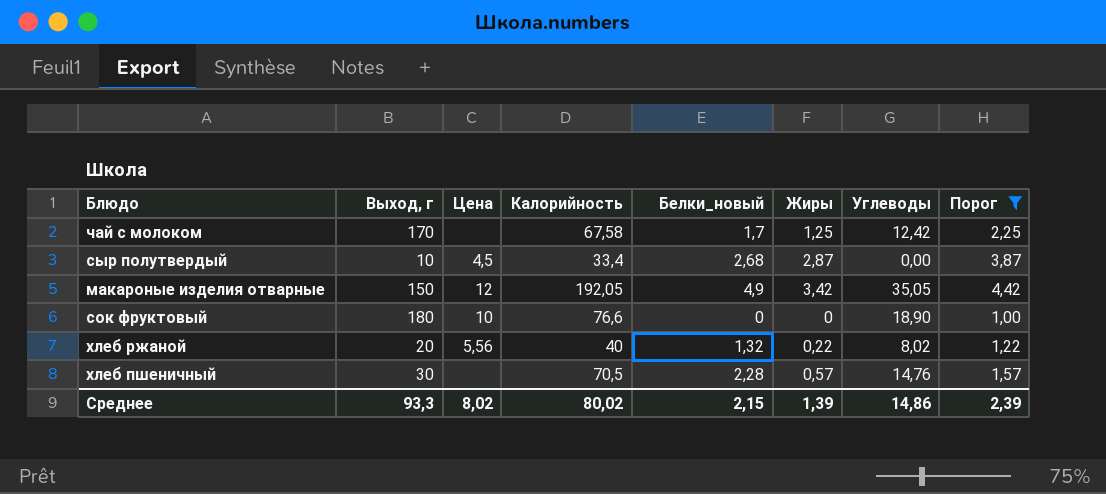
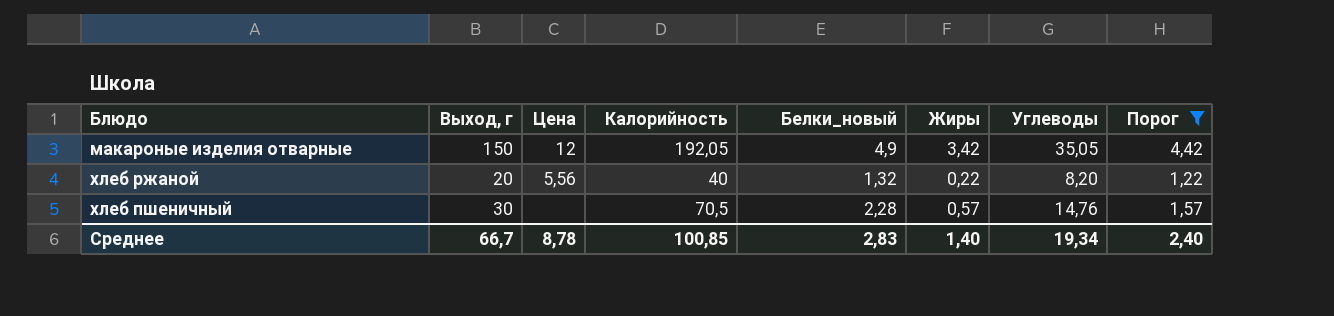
row чай с молоком: 170 | none | 67,58 | 1,7 | 1,25 | 12,42 | 2,25 -> none
row сыр полутвердый: 10 | 4,5 | 33,4 | 2,68 | 2,87 | 0,00 | 3,87 -> none
row сок фруктовый: 180 | 10 | 76,6 | 0 | 0 | 18,90 | 1,00 -> none
хлеб ржаной | Углеводы: 8,02 -> 8,20
Среднее | Выход, г: 93,3 -> 66,7
Среднее | Цена: 8,02 -> 8,78
Среднее | Калорийность: 80,02 -> 100,85
Среднее | Белки_новый: 2,15 -> 2,83
Среднее | Жиры: 1,39 -> 1,40
Среднее | Углеводы: 14,86 -> 19,34
Среднее | Порог: 2,39 -> 2,40

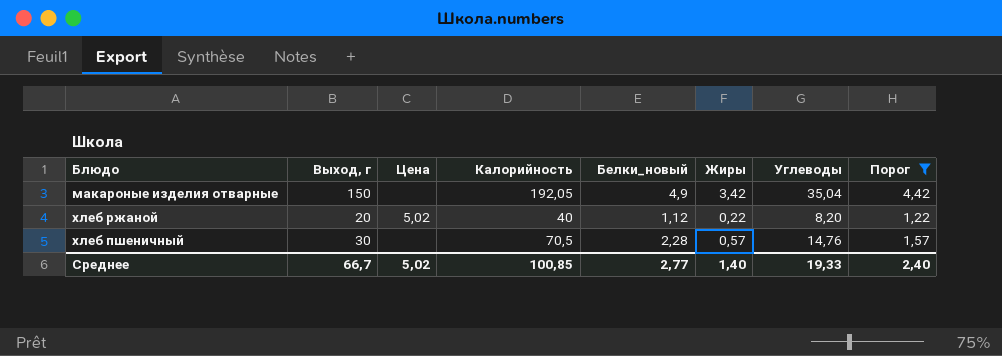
макароные изделия отварные | Цена: 12 -> none
макароные изделия отварные | Углеводы: 35,05 -> 35,04
хлеб ржаной | Цена: 5,56 -> 5,02
хлеб ржаной | Белки_новый: 1,32 -> 1,12
Среднее | Цена: 8,78 -> 5,02
Среднее | Белки_новый: 2,83 -> 2,77
Среднее | Углеводы: 19,34 -> 19,33

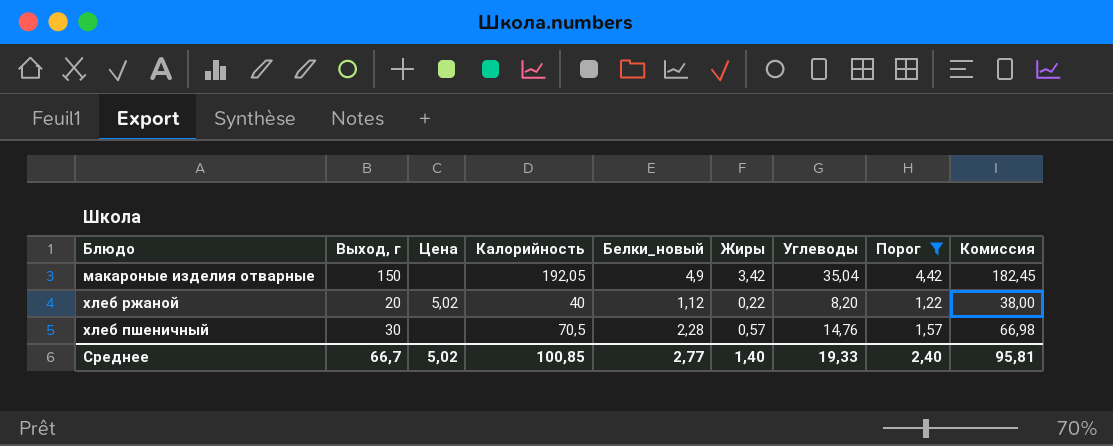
column Комиссия | formula: none -> [Калорийность] * 0,95

